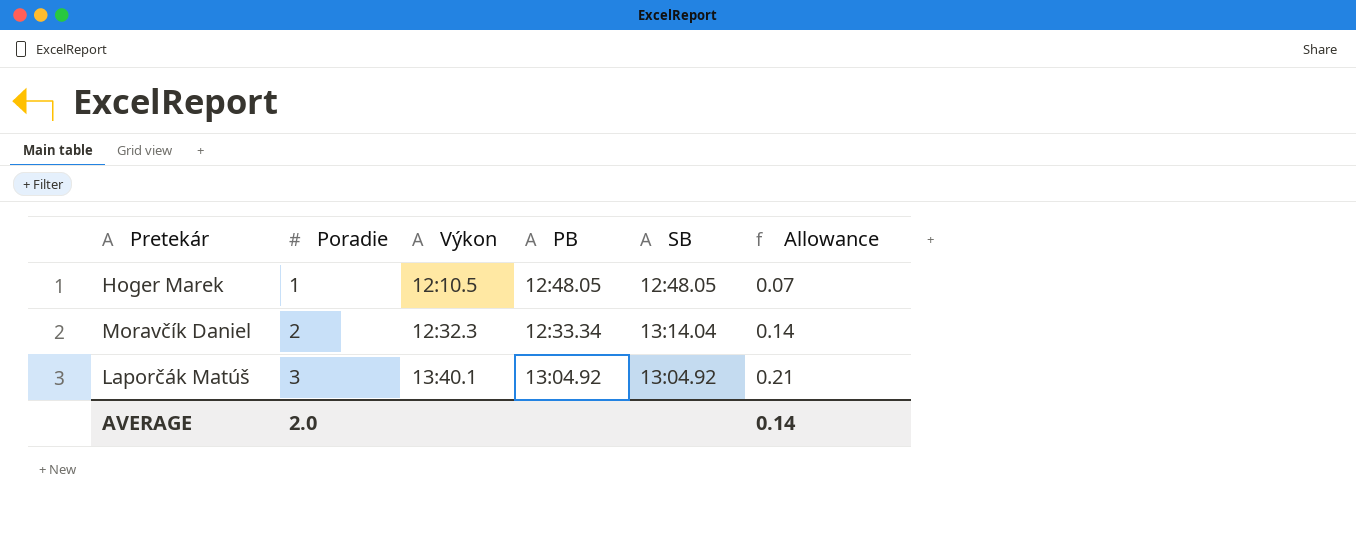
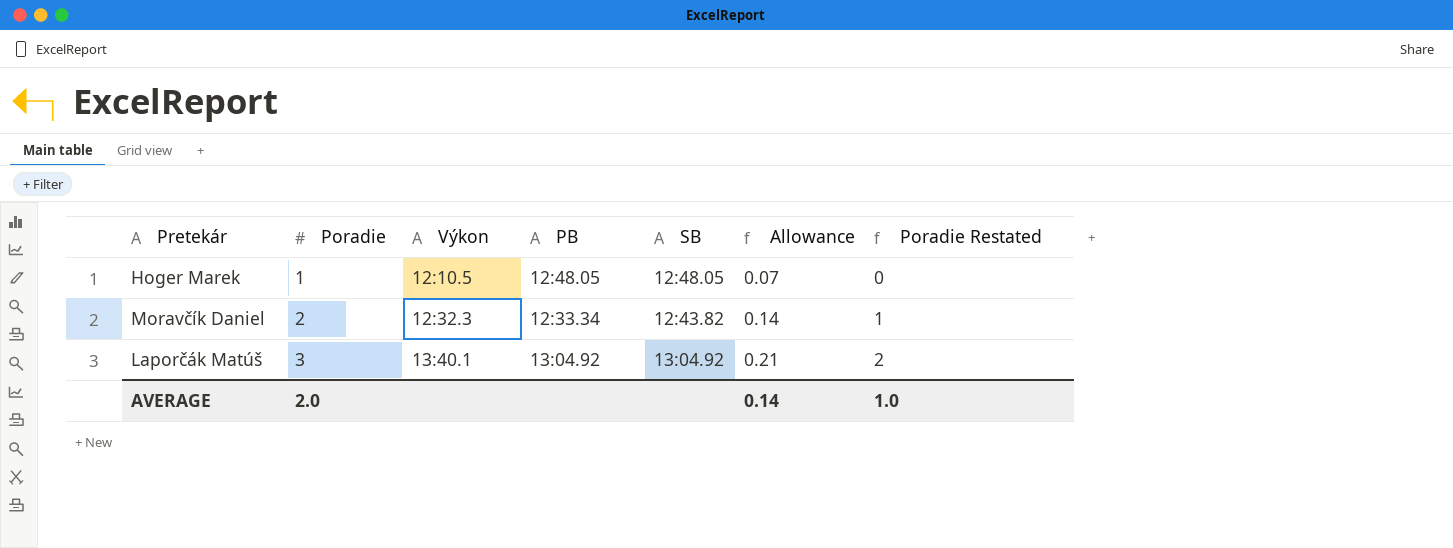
column Poradie Restated | formula: none -> [Poradie] - 1
Moravčík Daniel | SB: 13:14.04 -> 12:43.82

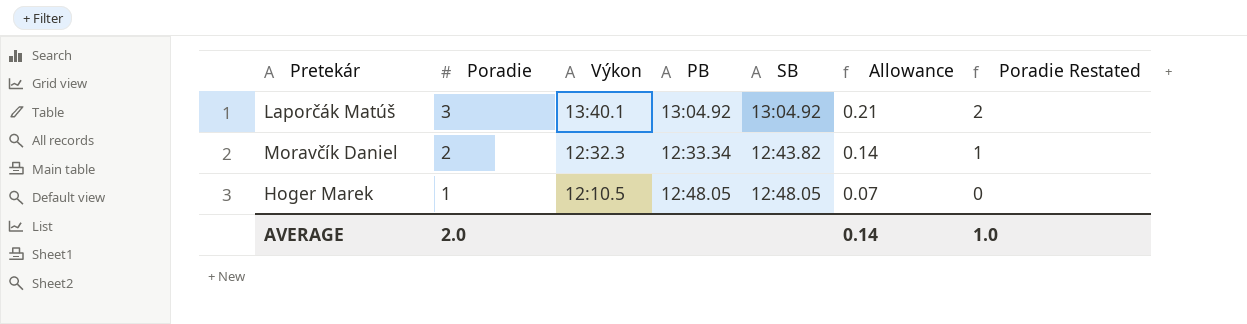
row order: Poradie ascending -> Poradie descending

